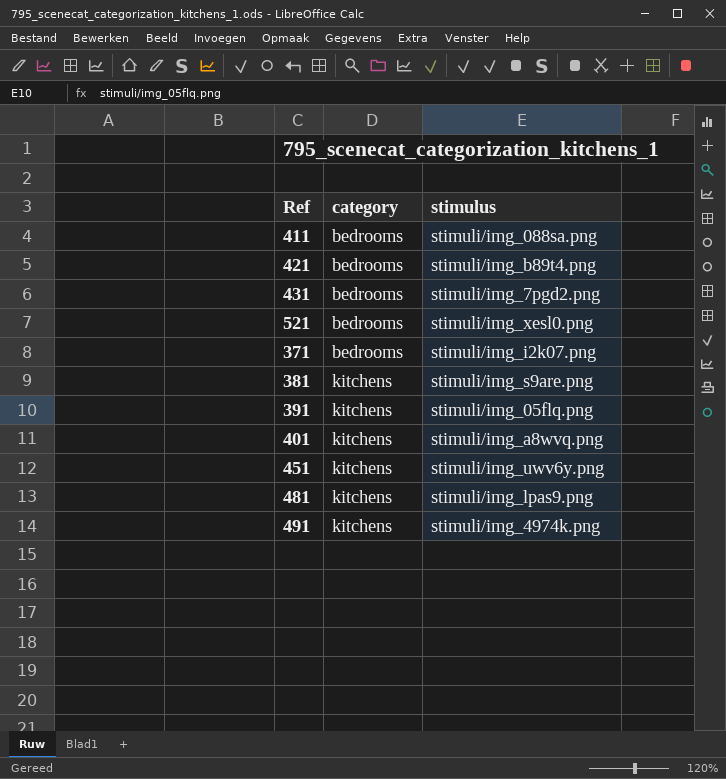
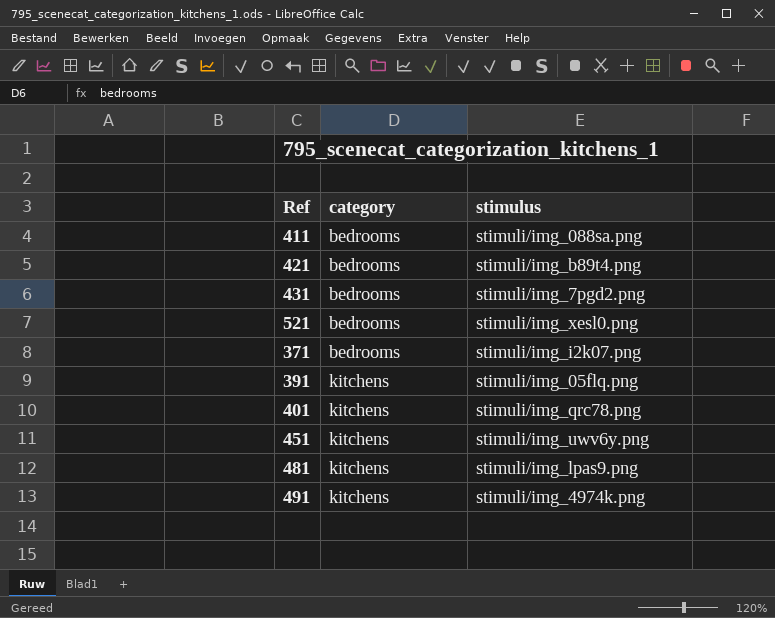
row 381: kitchens | stimuli/img_s9are.png -> none
401 | stimulus: stimuli/img_a8wvq.png -> stimuli/img_qrc78.png

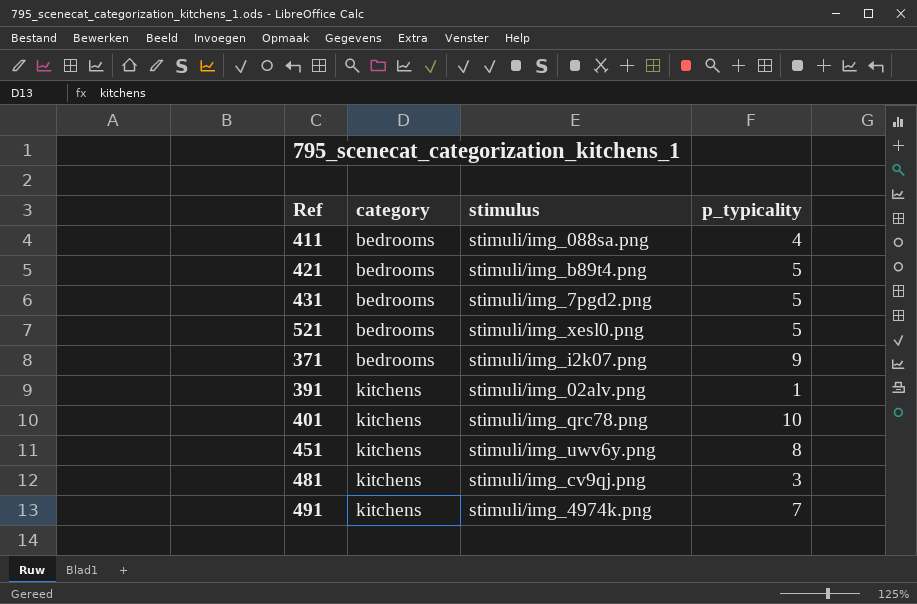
column p_typicality | position: none -> 4
391 | stimulus: stimuli/img_05flq.png -> stimuli/img_02alv.png
481 | stimulus: stimuli/img_lpas9.png -> stimuli/img_cv9qj.png

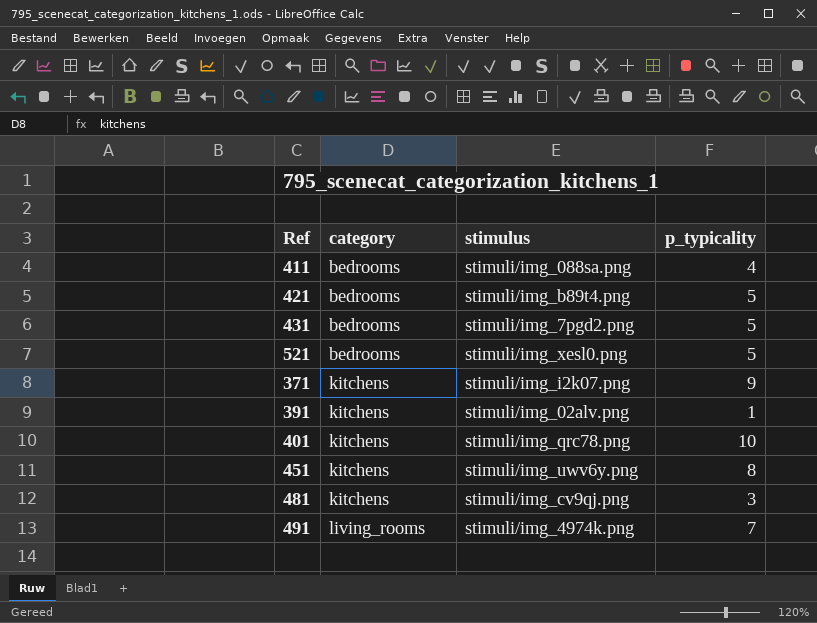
371 | category: bedrooms -> kitchens
491 | category: kitchens -> living_rooms

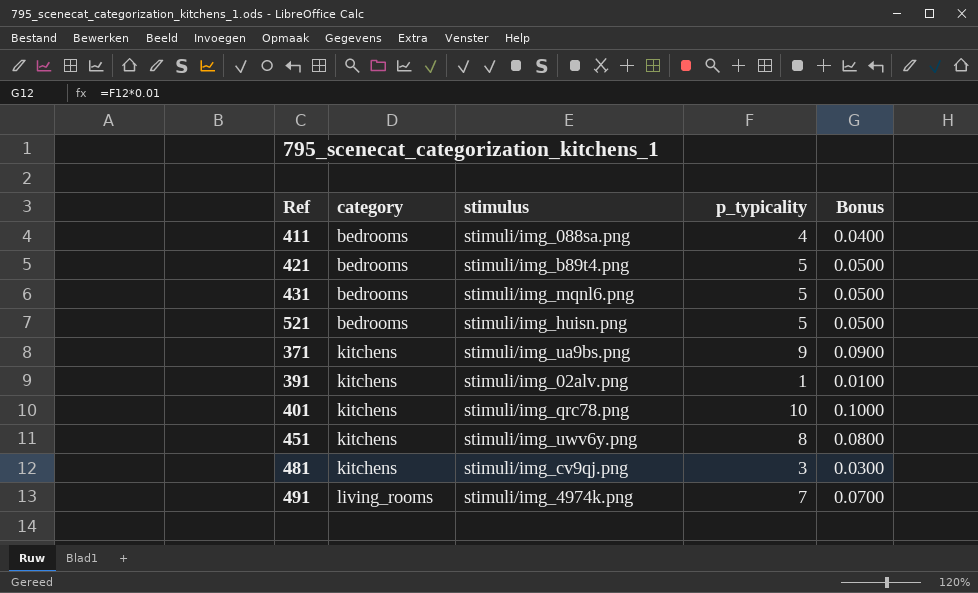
column Bonus | formula: none -> [p_typicality] * 0.01
431 | stimulus: stimuli/img_7pgd2.png -> stimuli/img_mqnl6.png
521 | stimulus: stimuli/img_xesl0.png -> stimuli/img_huisn.png
371 | stimulus: stimuli/img_i2k07.png -> stimuli/img_ua9bs.png

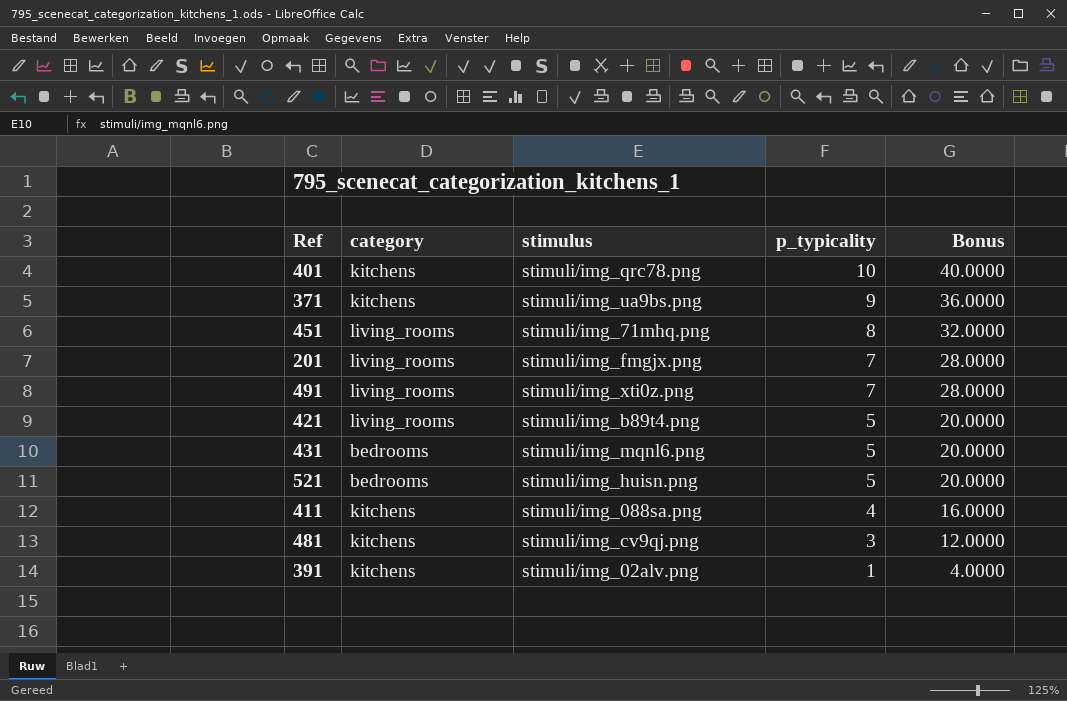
row order: category ascending -> p_typicality descending
column Bonus | formula: [p_typicality] * 0.01 -> [p_typicality] * 4
451 | category: kitchens -> living_rooms
451 | stimulus: stimuli/img_uwv6y.png -> stimuli/img_71mhq.png
row 201: none -> living_rooms | stimuli/img_fmgjx.png | 7 | 28.0000
491 | stimulus: stimuli/img_4974k.png -> stimuli/img_xti0z.png
421 | category: bedrooms -> living_rooms
411 | category: bedrooms -> kitchens

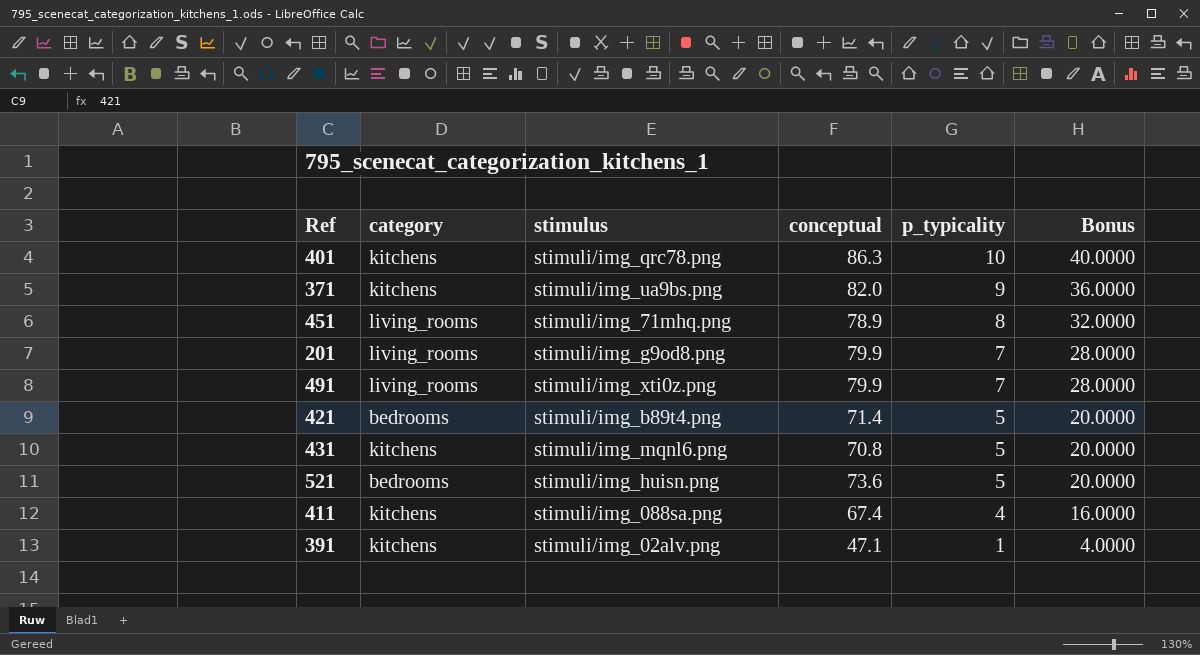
column conceptual | position: none -> 4
row 481: kitchens | stimuli/img_cv9qj.png | 3 | 12.0000 -> none
201 | stimulus: stimuli/img_fmgjx.png -> stimuli/img_g9od8.png
421 | category: living_rooms -> bedrooms
431 | category: bedrooms -> kitchens

